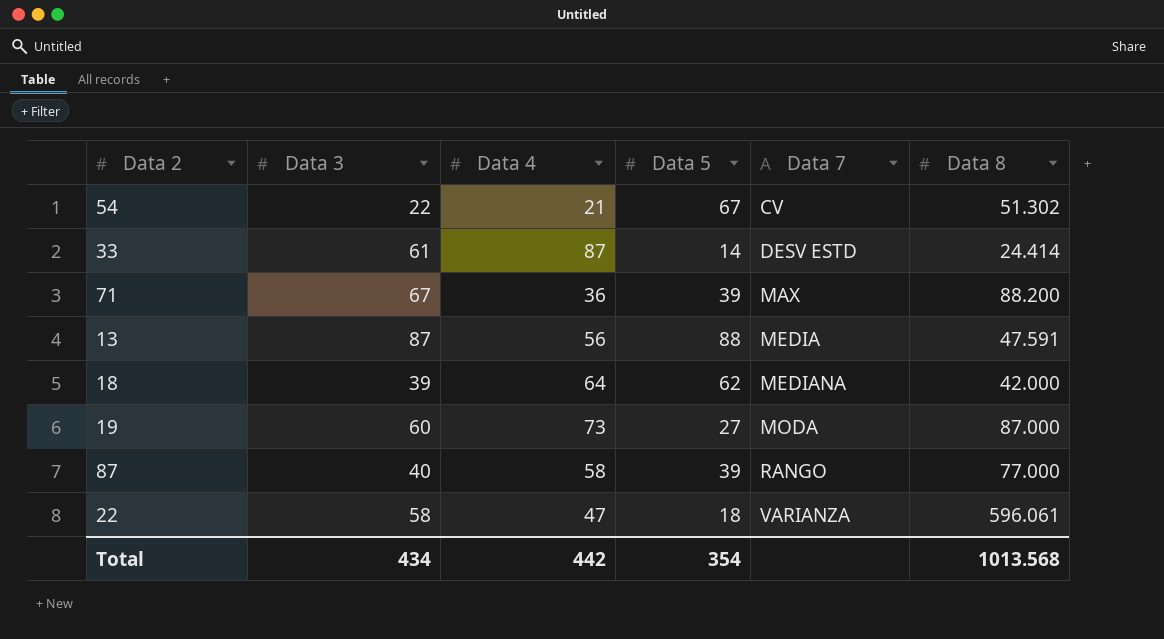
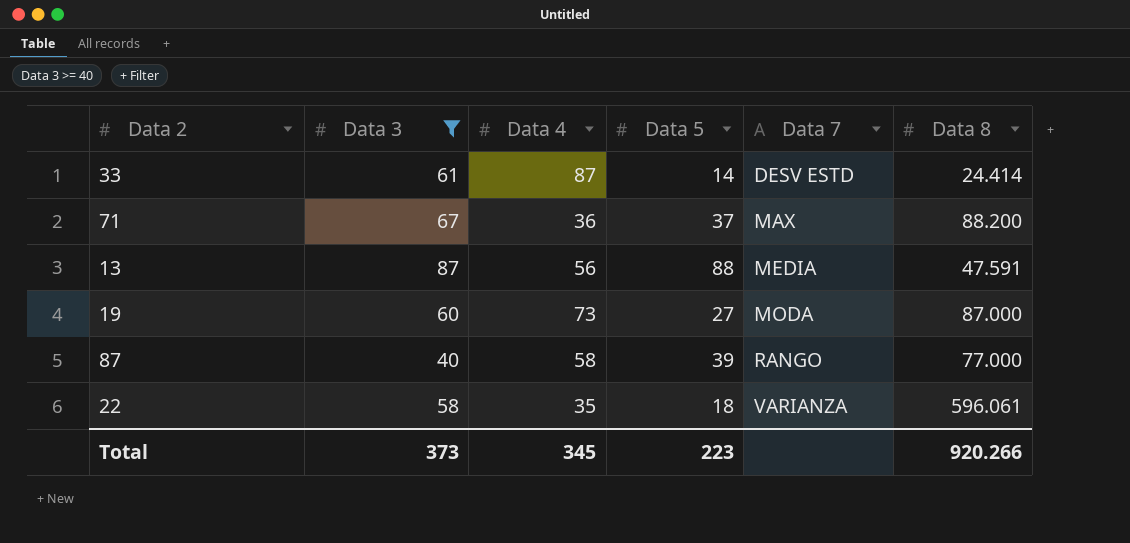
filter: none -> Data 3 >= 40
71 | Data 5: 39 -> 37
22 | Data 4: 47 -> 35
Total | Data 3: 434 -> 373
Total | Data 4: 442 -> 345
Total | Data 5: 354 -> 223
Total | Data 8: 1013.568 -> 920.266

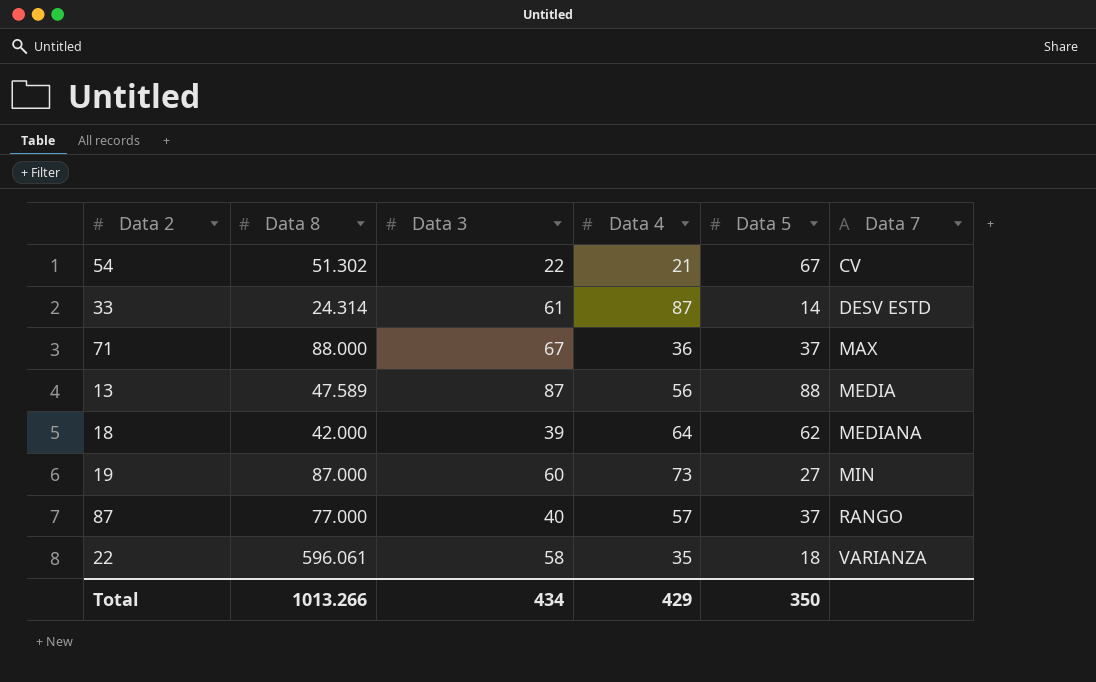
filter: Data 3 >= 40 -> none
column Data 8 | position: 6 -> 2
33 | Data 8: 24.414 -> 24.314
71 | Data 8: 88.200 -> 88.000
13 | Data 8: 47.591 -> 47.589
19 | Data 7: MODA -> MIN
87 | Data 4: 58 -> 57
87 | Data 5: 39 -> 37
Total | Data 8: 920.266 -> 1013.266
Total | Data 3: 373 -> 434
Total | Data 4: 345 -> 429
Total | Data 5: 223 -> 350

